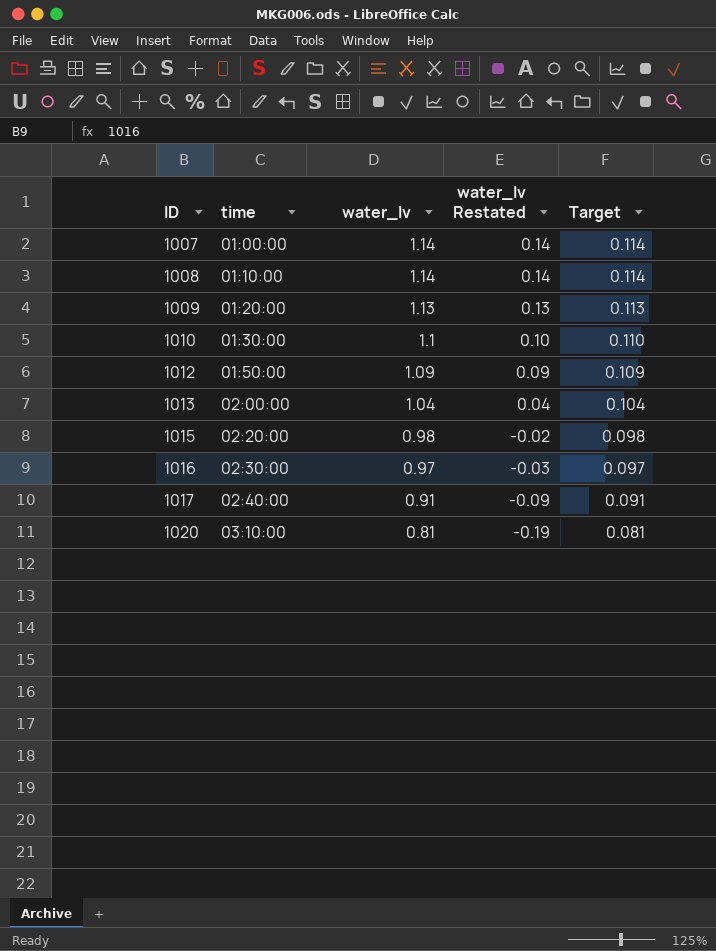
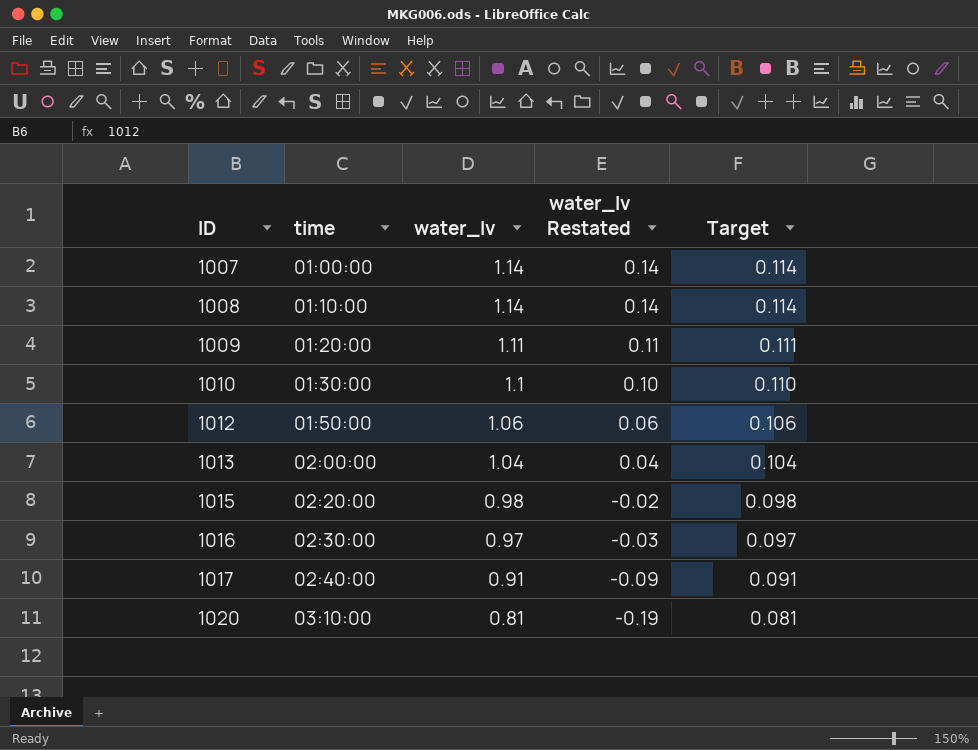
1009 | water_lv: 1.13 -> 1.11
1009 | water_lv Restated: 0.13 -> 0.11
1009 | Target: 0.113 -> 0.111
1012 | water_lv: 1.09 -> 1.06
1012 | water_lv Restated: 0.09 -> 0.06
1012 | Target: 0.109 -> 0.106

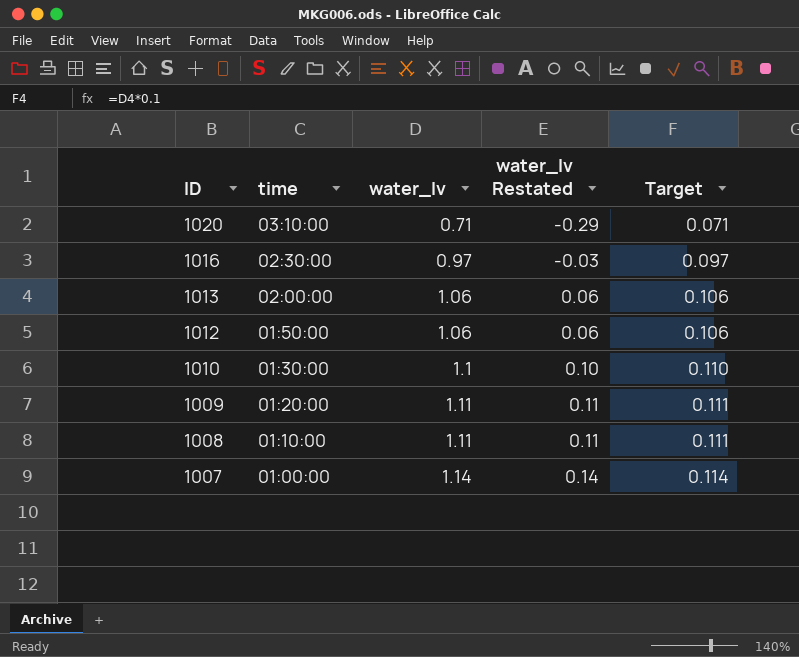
row order: ID ascending -> ID descending
row 1015: 02:20:00 | 0.98 | -0.02 | 0.098 -> none
row 1017: 02:40:00 | 0.91 | -0.09 | 0.091 -> none
1020 | water_lv: 0.81 -> 0.71
1020 | water_lv Restated: -0.19 -> -0.29
1020 | Target: 0.081 -> 0.071
1013 | water_lv: 1.04 -> 1.06
1013 | water_lv Restated: 0.04 -> 0.06
1013 | Target: 0.104 -> 0.106
1008 | water_lv: 1.14 -> 1.11
1008 | water_lv Restated: 0.14 -> 0.11
1008 | Target: 0.114 -> 0.111

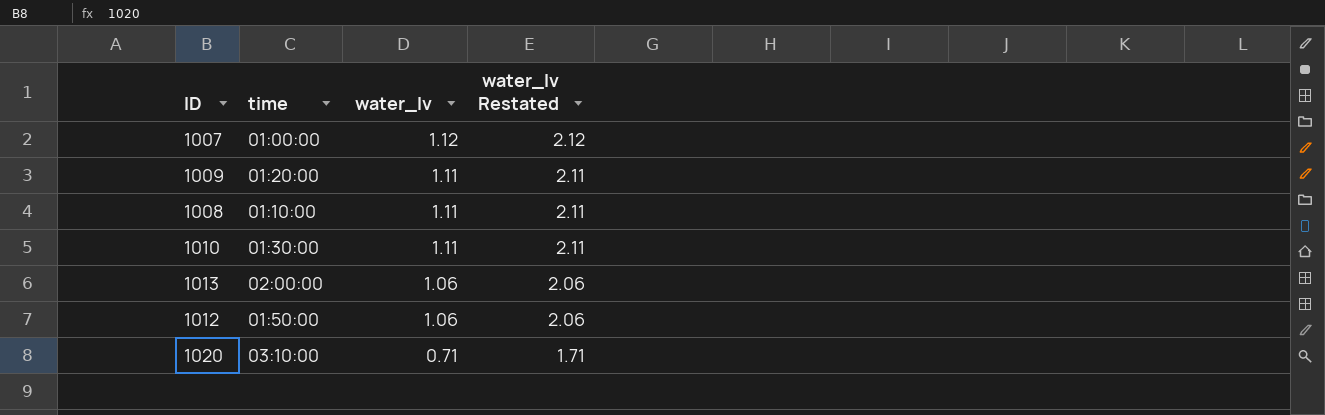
row order: ID descending -> water_lv descending
column Target | formula: [water_lv] * 0.1 -> none
column water_lv Restated | formula: [water_lv] - 1 -> [water_lv] + 1
row 1016: 02:30:00 | 0.97 | -0.03 | 0.097 -> none
1007 | water_lv: 1.14 -> 1.12
1010 | water_lv: 1.1 -> 1.11

